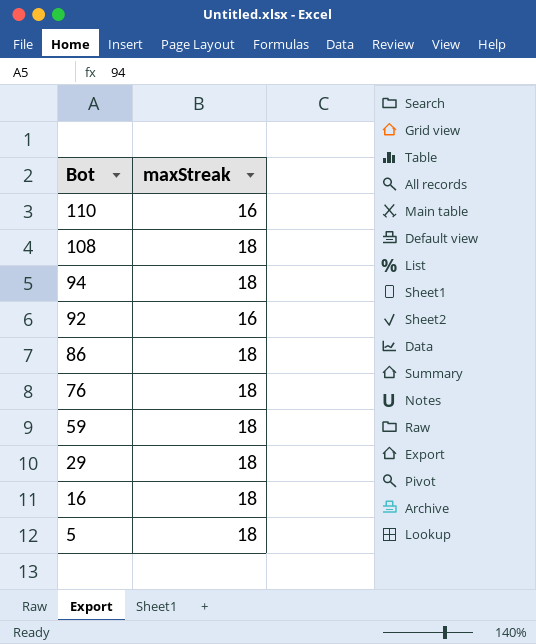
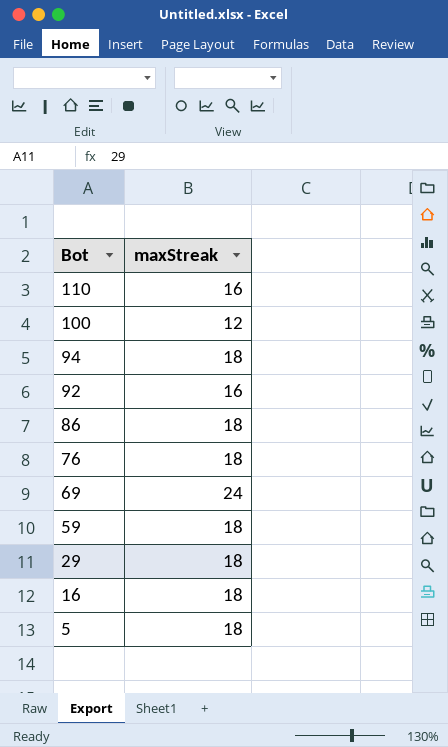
row 108: 18 -> none
row 100: none -> 12
row 69: none -> 24

